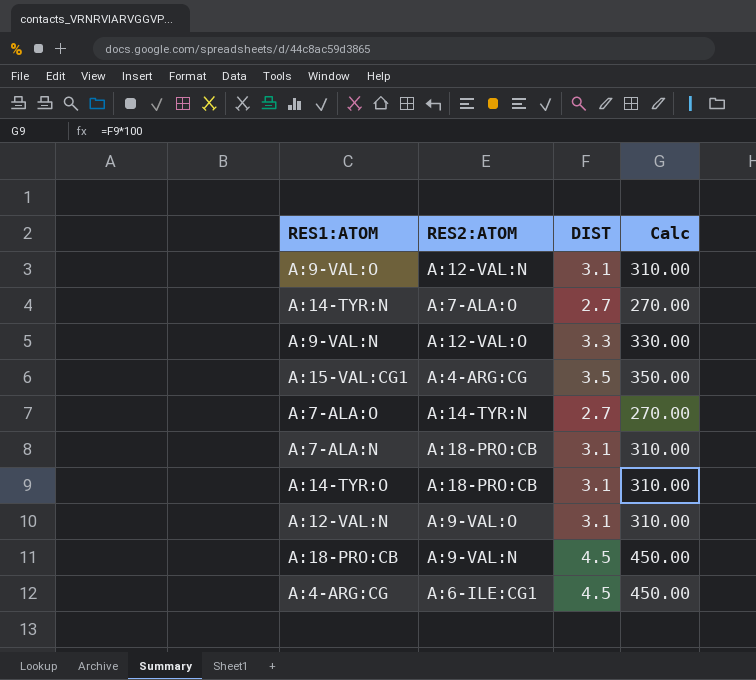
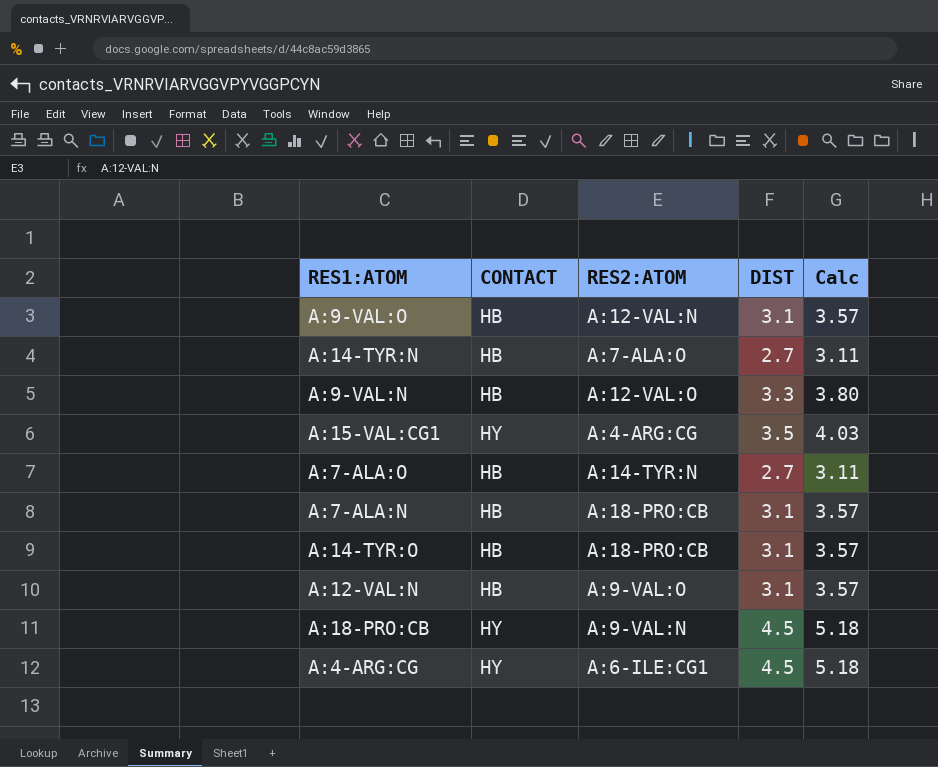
column CONTACT | position: none -> 2
column Calc | formula: [DIST] * 100 -> [DIST] * 1.15

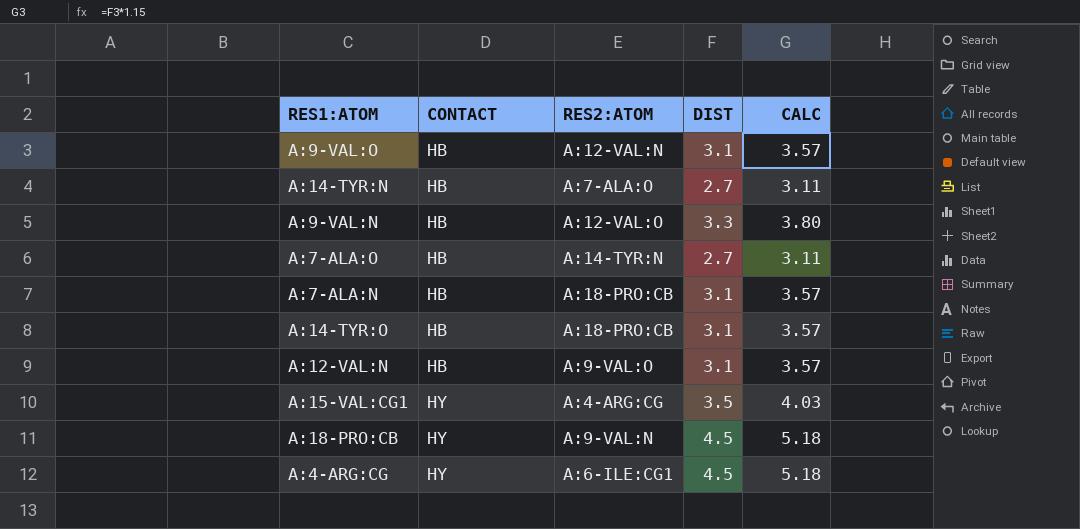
row order: none -> CONTACT ascending
column name: Calc -> CALC

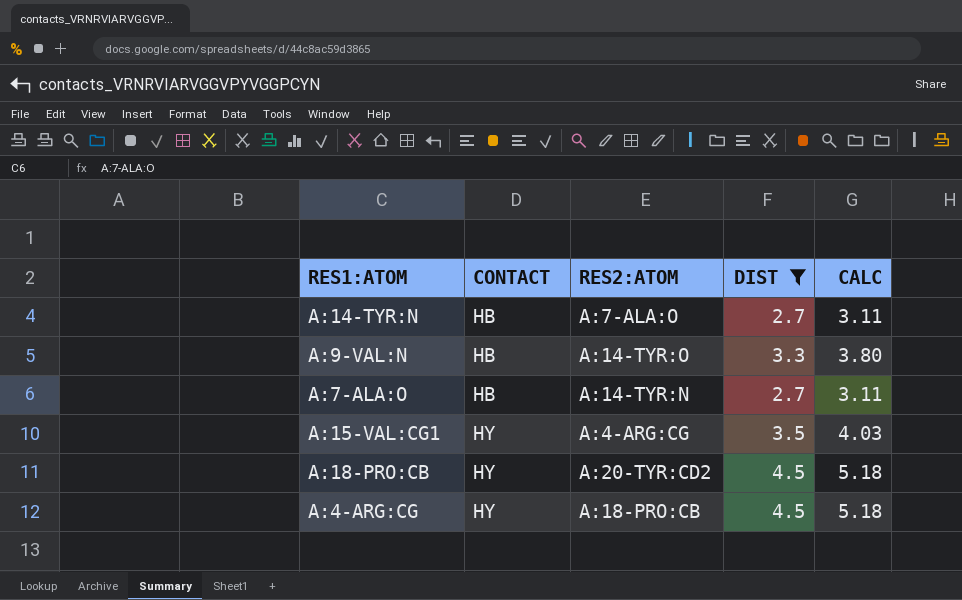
filter: none -> DIST != 3.1
A:9-VAL:N | RES2:ATOM: A:12-VAL:O -> A:14-TYR:O
A:18-PRO:CB | RES2:ATOM: A:9-VAL:N -> A:20-TYR:CD2
A:4-ARG:CG | RES2:ATOM: A:6-ILE:CG1 -> A:18-PRO:CB

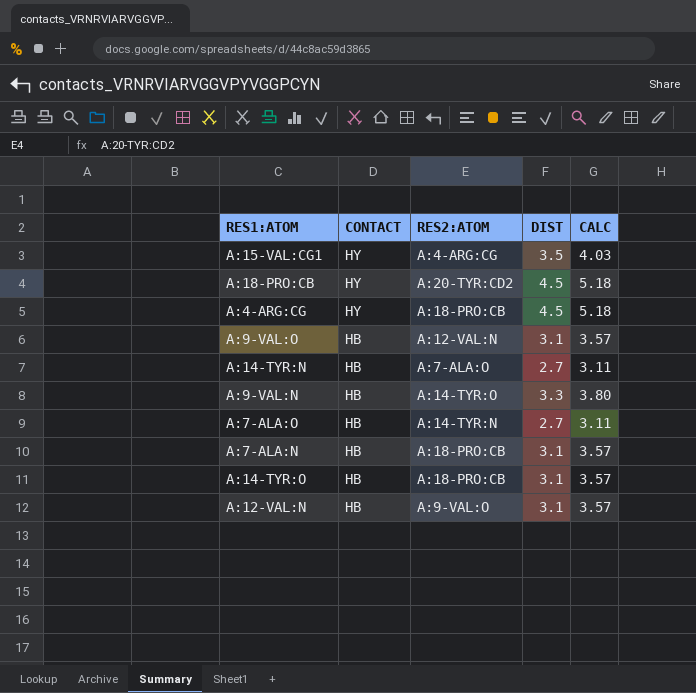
filter: DIST != 3.1 -> none
row order: CONTACT ascending -> CONTACT descending

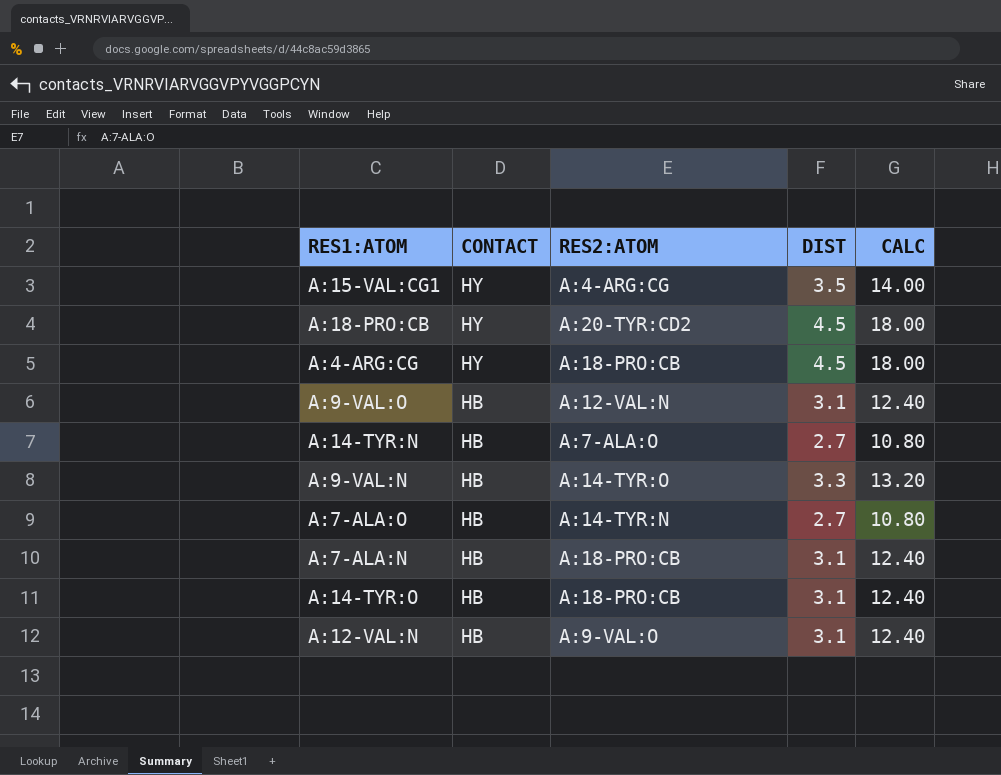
column CALC | formula: [DIST] * 1.15 -> [DIST] * 4

